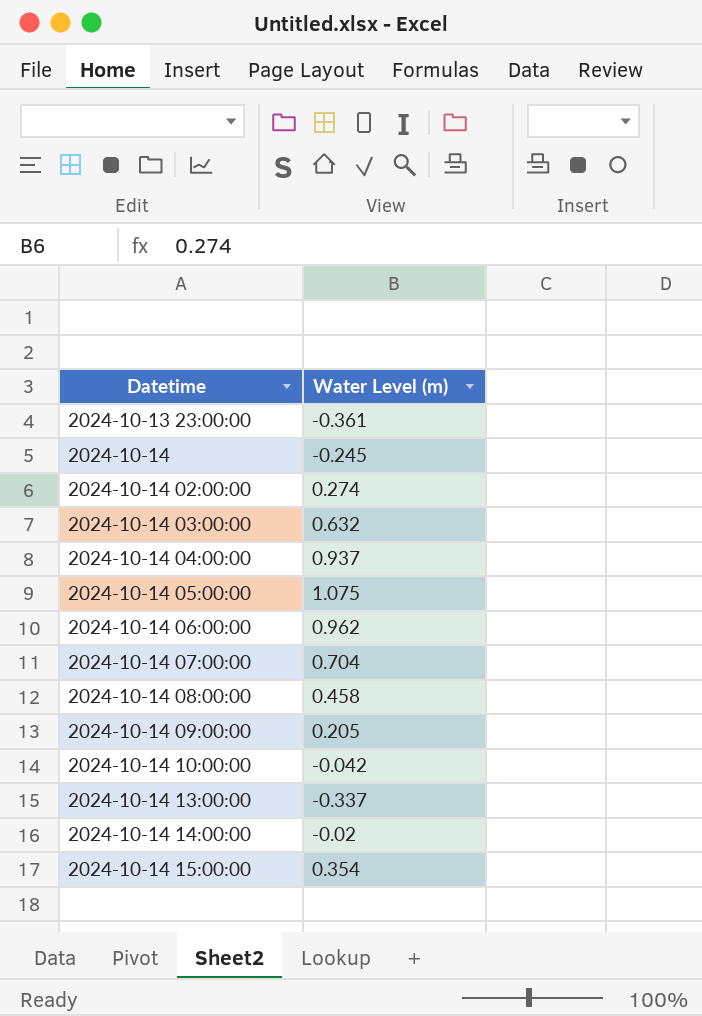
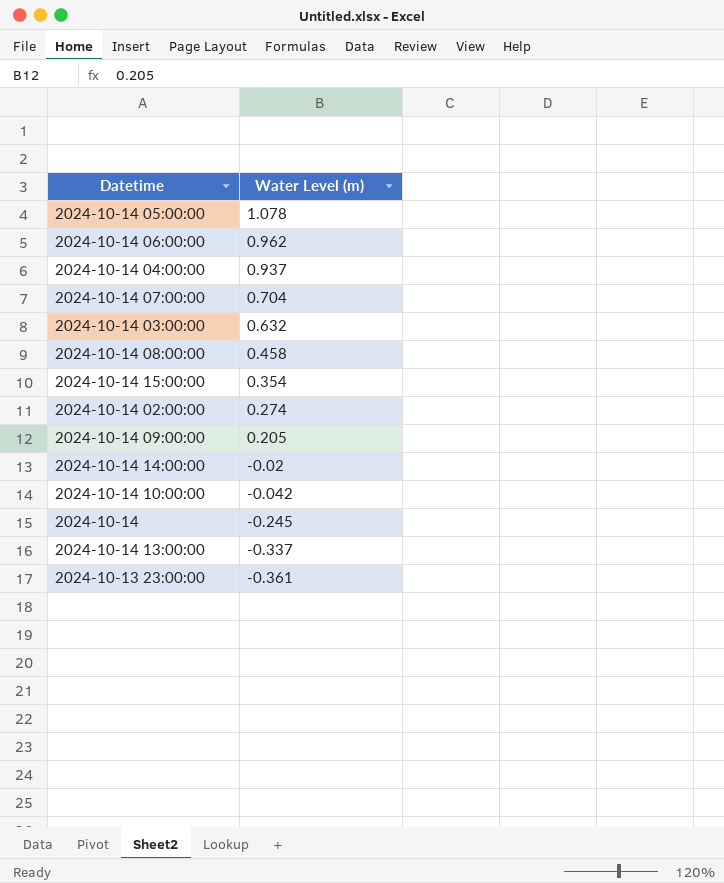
row order: Datetime ascending -> Water Level (m) descending
2024-10-14 05:00:00 | Water Level (m): 1.075 -> 1.078

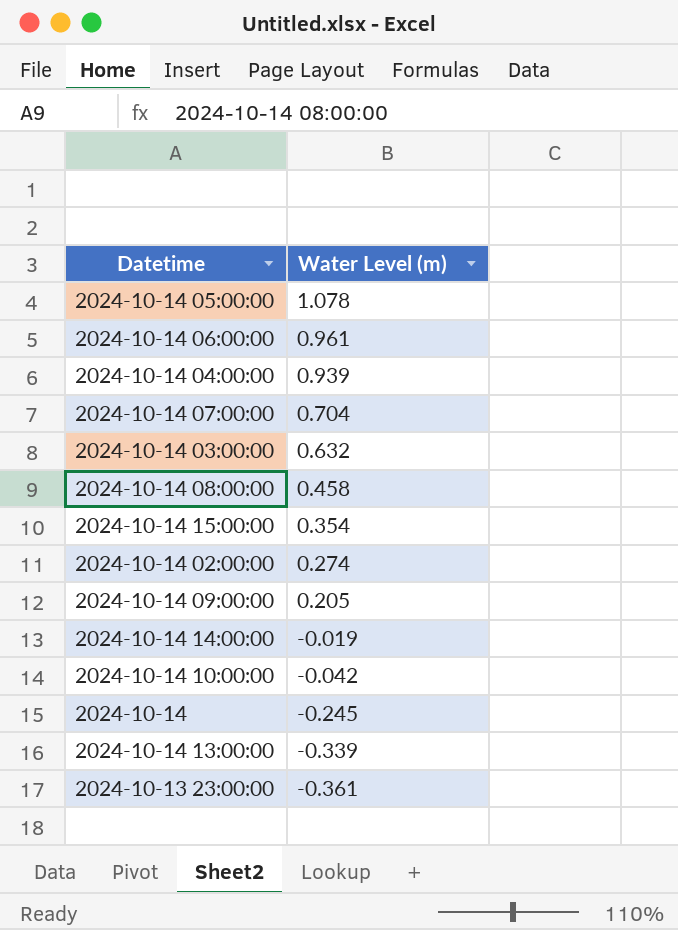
2024-10-14 06:00:00 | Water Level (m): 0.962 -> 0.961
2024-10-14 04:00:00 | Water Level (m): 0.937 -> 0.939
2024-10-14 14:00:00 | Water Level (m): -0.02 -> -0.019
2024-10-14 13:00:00 | Water Level (m): -0.337 -> -0.339

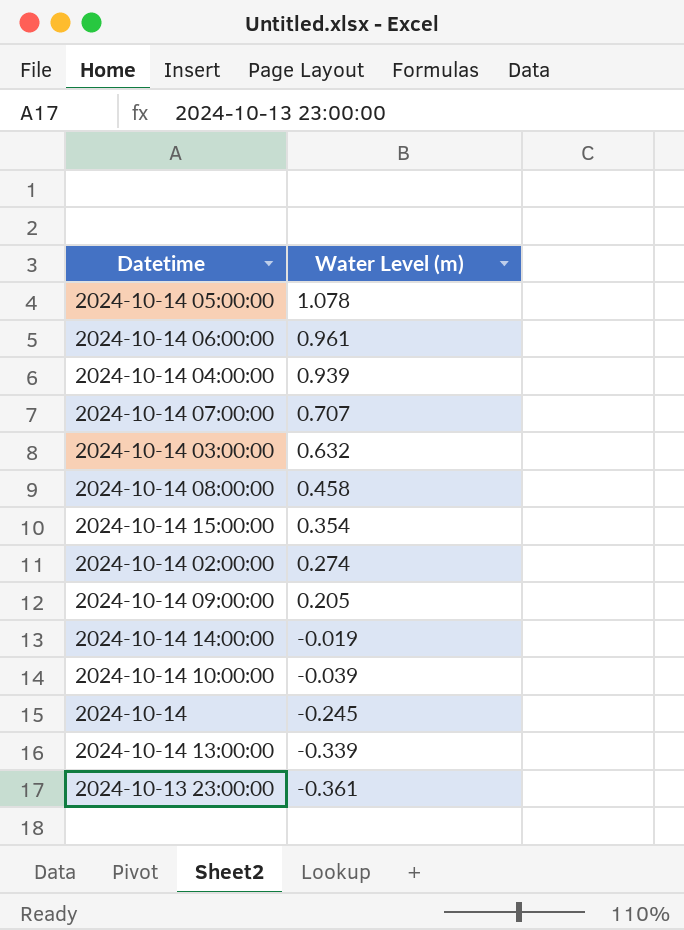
2024-10-14 07:00:00 | Water Level (m): 0.704 -> 0.707
2024-10-14 10:00:00 | Water Level (m): -0.042 -> -0.039

